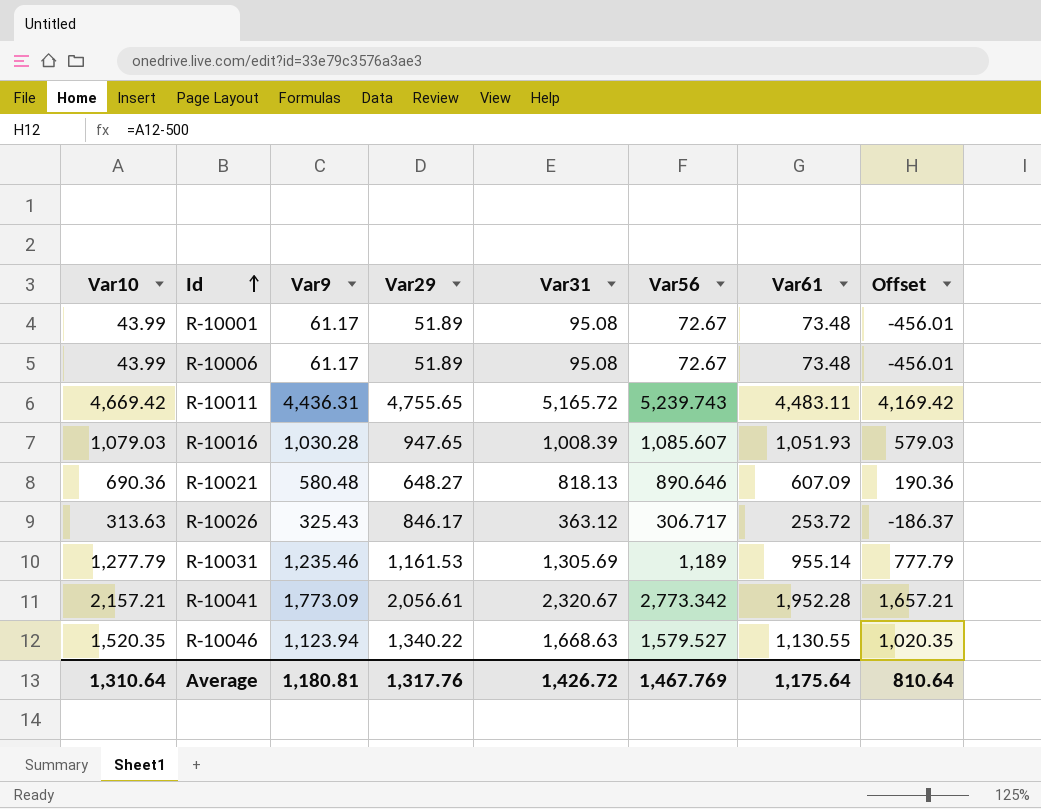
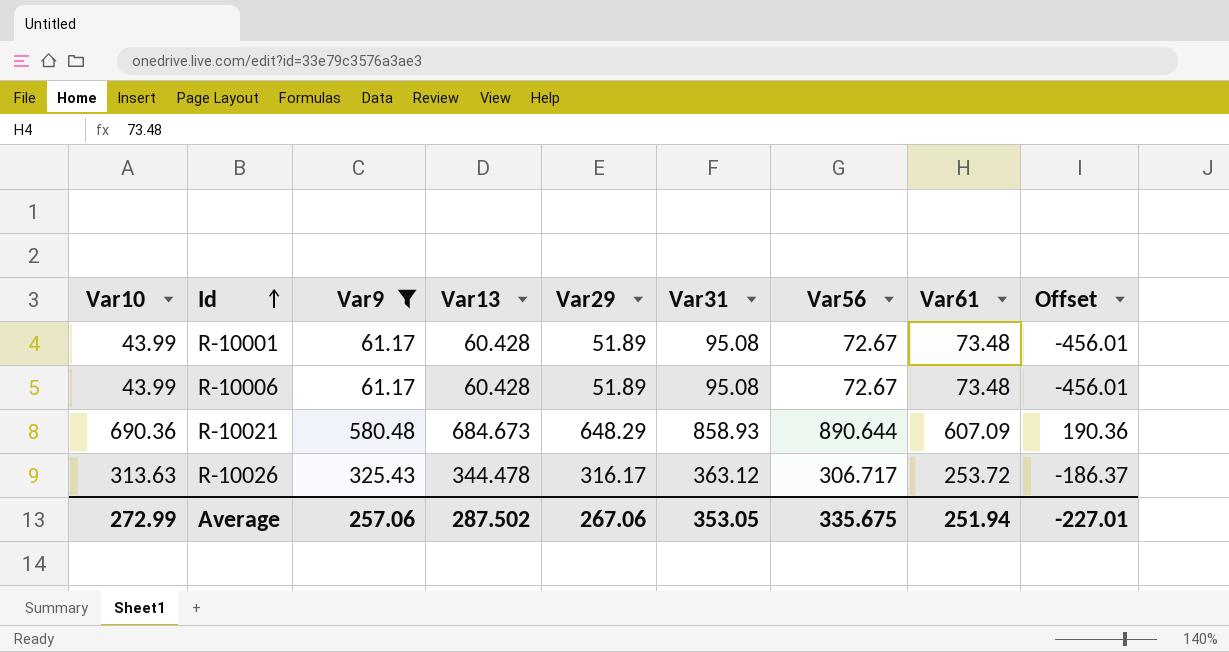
filter: none -> Var9 <= 580.48
column Var13 | position: none -> 4
R-10021 | Var29: 648.27 -> 648.29
R-10021 | Var31: 818.13 -> 858.93
R-10021 | Var56: 890.646 -> 890.644
R-10026 | Var29: 846.17 -> 316.17
Average | Var10: 1,310.64 -> 272.99
Average | Var9: 1,180.81 -> 257.06
Average | Var29: 1,317.76 -> 267.06
Average | Var31: 1,426.72 -> 353.05
Average | Var56: 1,467.769 -> 335.675
Average | Var61: 1,175.64 -> 251.94
Average | Offset: 810.64 -> -227.01

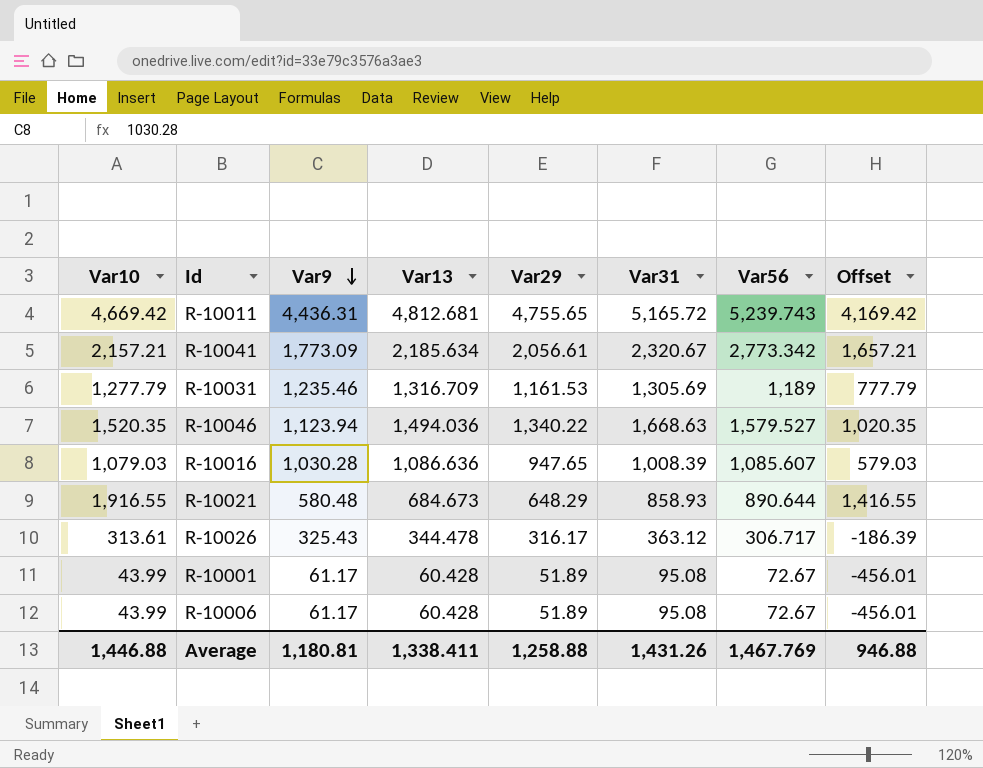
filter: Var9 <= 580.48 -> none
row order: Id ascending -> Var9 descending
column Var61 | position: 8 -> none
R-10021 | Var10: 690.36 -> 1,916.55
R-10021 | Offset: 190.36 -> 1,416.55
R-10026 | Var10: 313.63 -> 313.61
R-10026 | Offset: -186.37 -> -186.39
Average | Var10: 272.99 -> 1,446.88
Average | Var9: 257.06 -> 1,180.81
Average | Var13: 287.502 -> 1,338.411
Average | Var29: 267.06 -> 1,258.88
Average | Var31: 353.05 -> 1,431.26
Average | Var56: 335.675 -> 1,467.769
Average | Offset: -227.01 -> 946.88

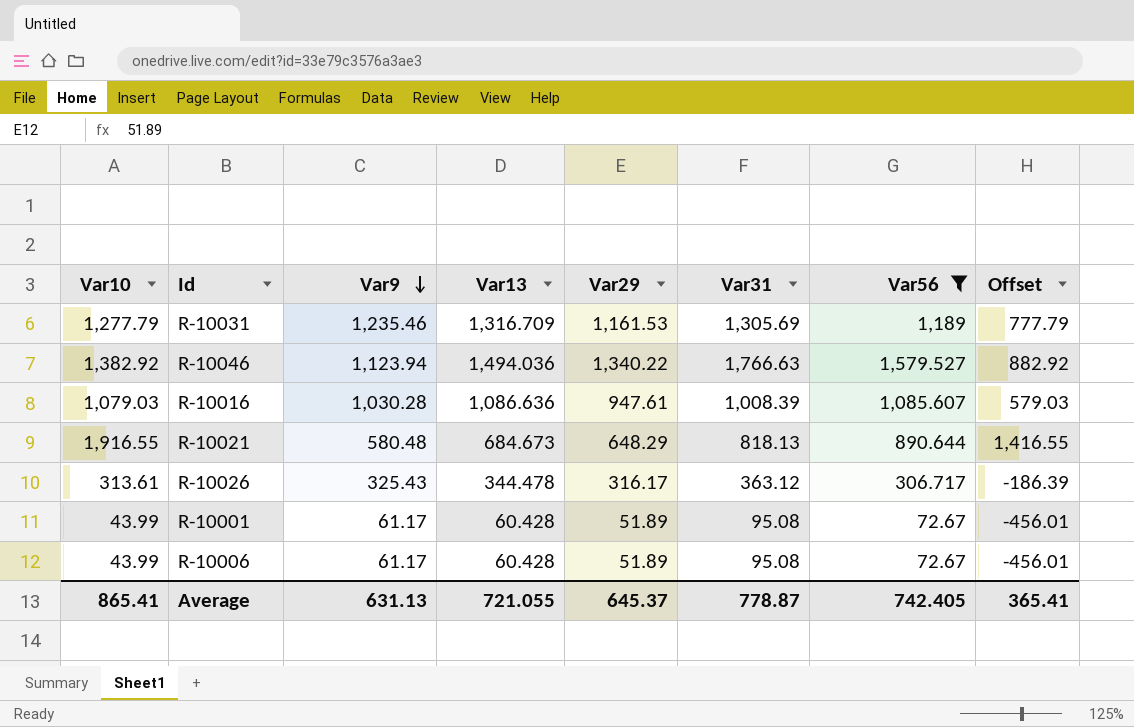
filter: none -> Var56 <= 1,579.527
R-10046 | Var10: 1,520.35 -> 1,382.92
R-10046 | Var31: 1,668.63 -> 1,766.63
R-10046 | Offset: 1,020.35 -> 882.92
R-10016 | Var29: 947.65 -> 947.61
R-10021 | Var31: 858.93 -> 818.13
Average | Var10: 1,446.88 -> 865.41
Average | Var9: 1,180.81 -> 631.13
Average | Var13: 1,338.411 -> 721.055
Average | Var29: 1,258.88 -> 645.37
Average | Var31: 1,431.26 -> 778.87
Average | Var56: 1,467.769 -> 742.405
Average | Offset: 946.88 -> 365.41

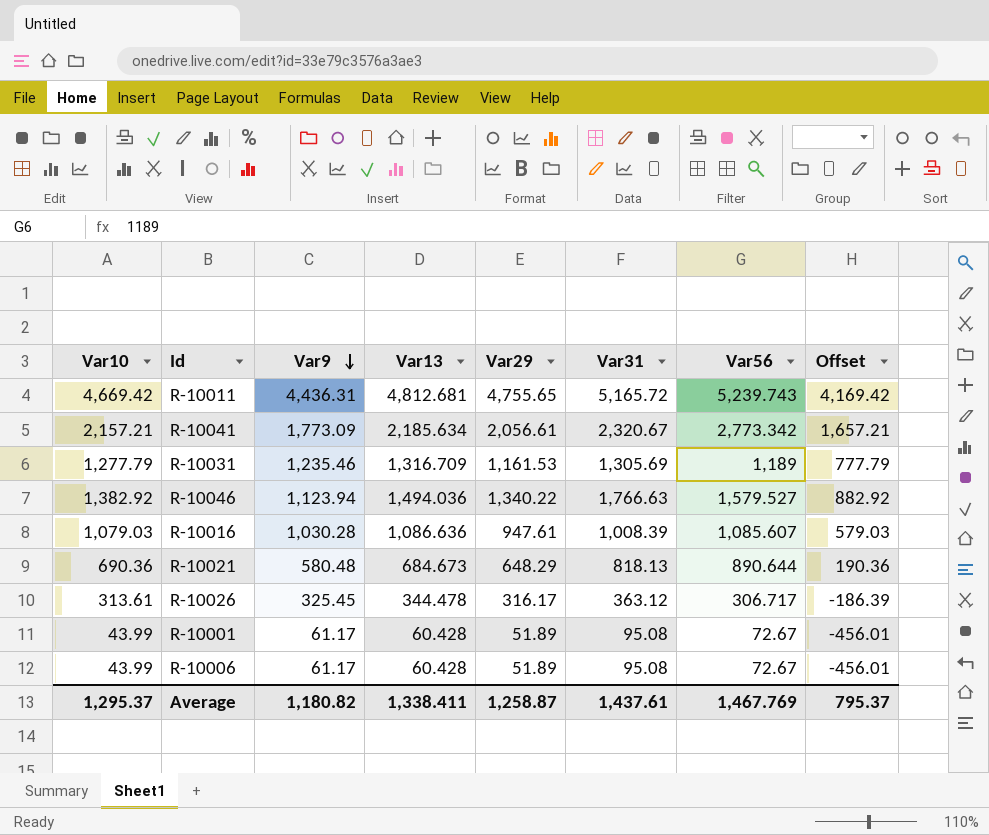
filter: Var56 <= 1,579.527 -> none
R-10021 | Var10: 1,916.55 -> 690.36
R-10021 | Offset: 1,416.55 -> 190.36
R-10026 | Var9: 325.43 -> 325.45
Average | Var10: 865.41 -> 1,295.37
Average | Var9: 631.13 -> 1,180.82
Average | Var13: 721.055 -> 1,338.411
Average | Var29: 645.37 -> 1,258.87
Average | Var31: 778.87 -> 1,437.61
Average | Var56: 742.405 -> 1,467.769
Average | Offset: 365.41 -> 795.37

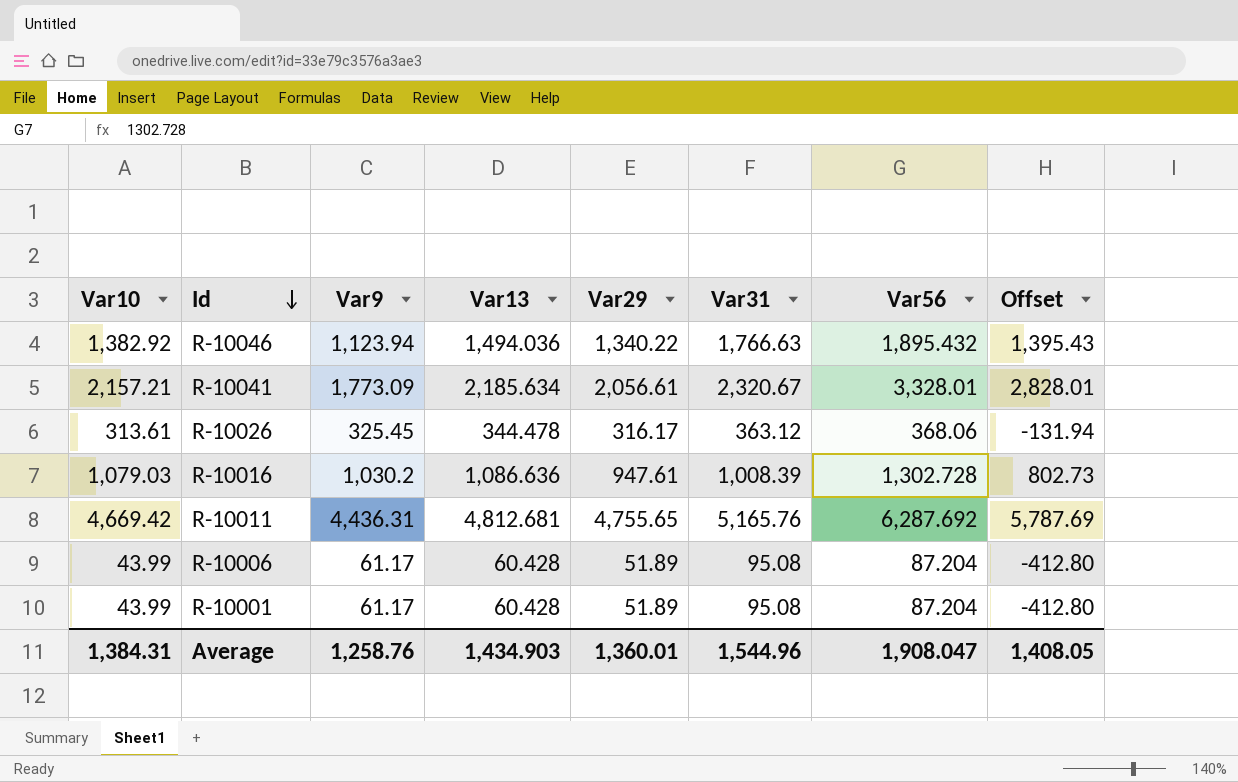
row order: Var9 descending -> Id descending
column Offset | formula: [Var10] - 500 -> [Var56] - 500
row R-10031: 1,277.79 | 1,235.46 | 1,316.709 | 1,161.53 | 1,305.69 | 1,189 | 777.79 -> none
row R-10021: 690.36 | 580.48 | 684.673 | 648.29 | 818.13 | 890.644 | 190.36 -> none
R-10046 | Var56: 1,579.527 -> 1,895.432
R-10041 | Var56: 2,773.342 -> 3,328.01
R-10026 | Var56: 306.717 -> 368.06
R-10016 | Var9: 1,030.28 -> 1,030.2
R-10016 | Var56: 1,085.607 -> 1,302.728
R-10011 | Var31: 5,165.72 -> 5,165.76
R-10011 | Var56: 5,239.743 -> 6,287.692
R-10006 | Var56: 72.67 -> 87.204
R-10001 | Var56: 72.67 -> 87.204
Average | Var10: 1,295.37 -> 1,384.31
Average | Var9: 1,180.82 -> 1,258.76
Average | Var13: 1,338.411 -> 1,434.903
Average | Var29: 1,258.87 -> 1,360.01
Average | Var31: 1,437.61 -> 1,544.96
Average | Var56: 1,467.769 -> 1,908.047
Average | Offset: 795.37 -> 1,408.05

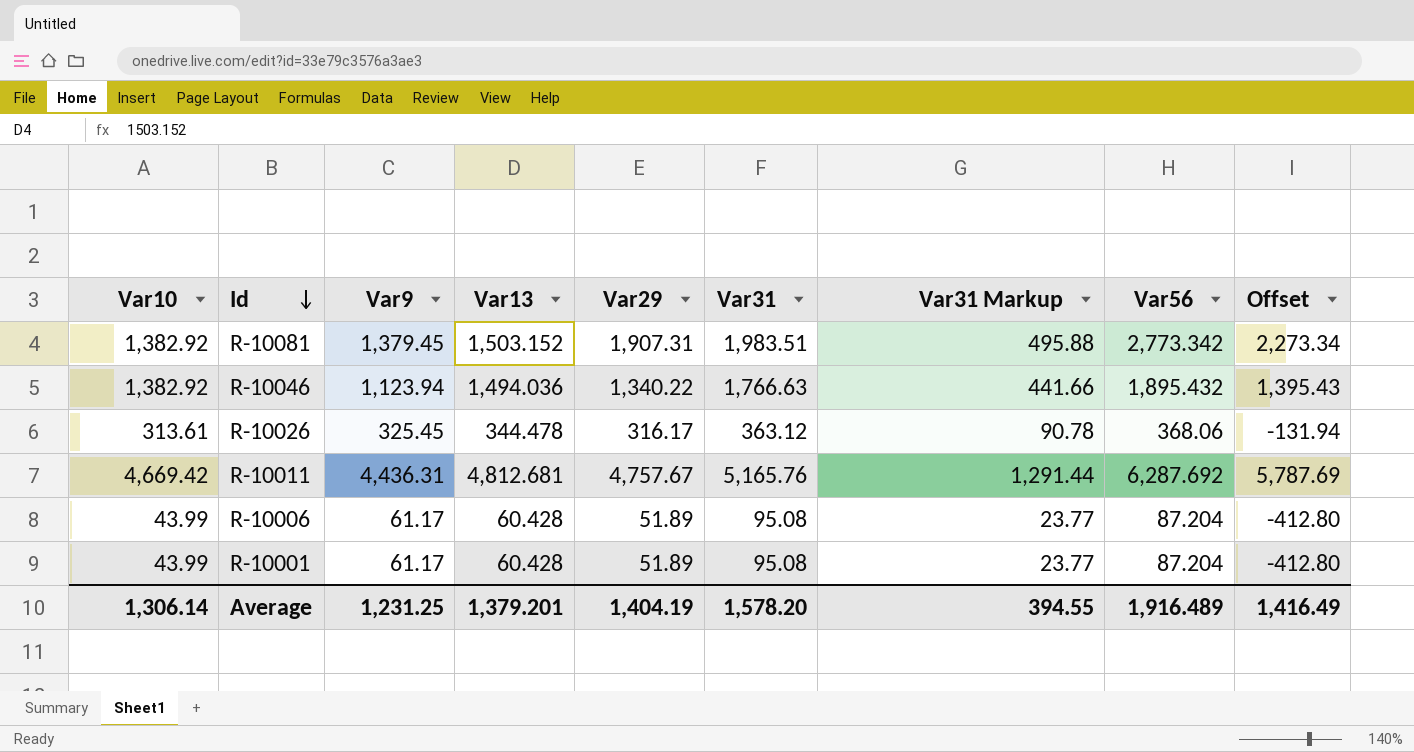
column Var31 Markup | formula: none -> [Var31] * 0.25
row R-10041: 2,157.21 | 1,773.09 | 2,185.634 | 2,056.61 | 2,320.67 | 3,328.01 | 2,828.01 -> none
row R-10016: 1,079.03 | 1,030.2 | 1,086.636 | 947.61 | 1,008.39 | 1,302.728 | 802.73 -> none
row R-10081: none -> 1,382.92 | 1,379.45 | 1,503.152 | 1,907.31 | 1,983.51 | 495.88 | 2,773.342 | 2,273.34
R-10011 | Var29: 4,755.65 -> 4,757.67
Average | Var10: 1,384.31 -> 1,306.14
Average | Var9: 1,258.76 -> 1,231.25
Average | Var13: 1,434.903 -> 1,379.201
Average | Var29: 1,360.01 -> 1,404.19
Average | Var31: 1,544.96 -> 1,578.20
Average | Var56: 1,908.047 -> 1,916.489
Average | Offset: 1,408.05 -> 1,416.49

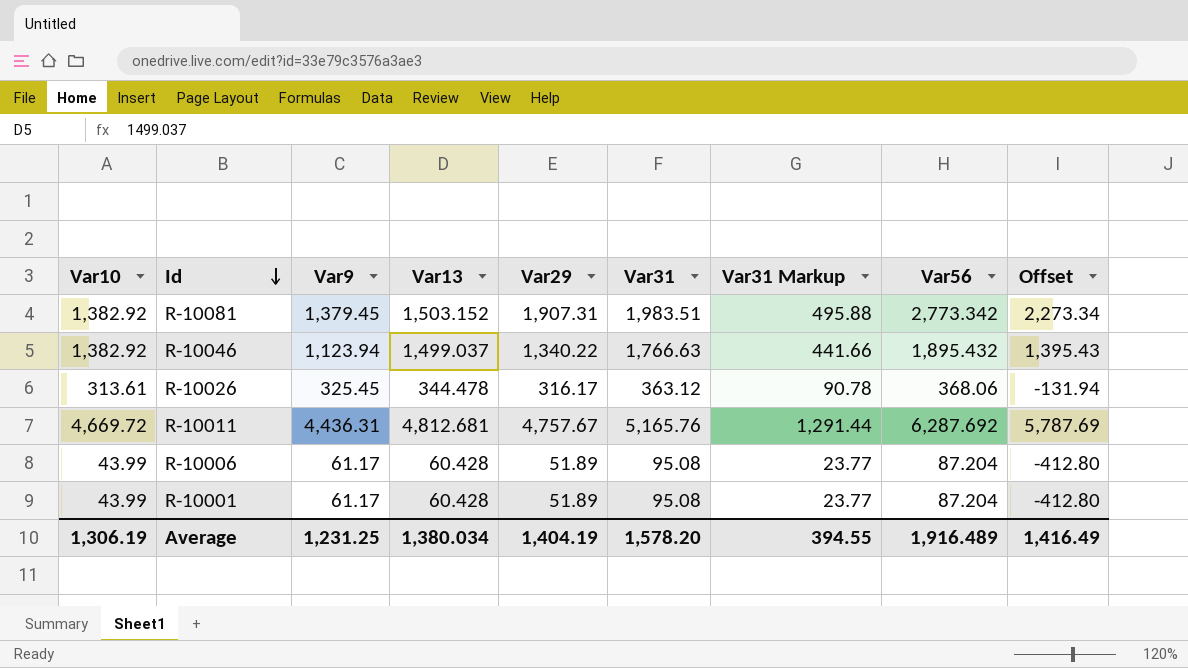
R-10046 | Var13: 1,494.036 -> 1,499.037
R-10011 | Var10: 4,669.42 -> 4,669.72
Average | Var10: 1,306.14 -> 1,306.19
Average | Var13: 1,379.201 -> 1,380.034

